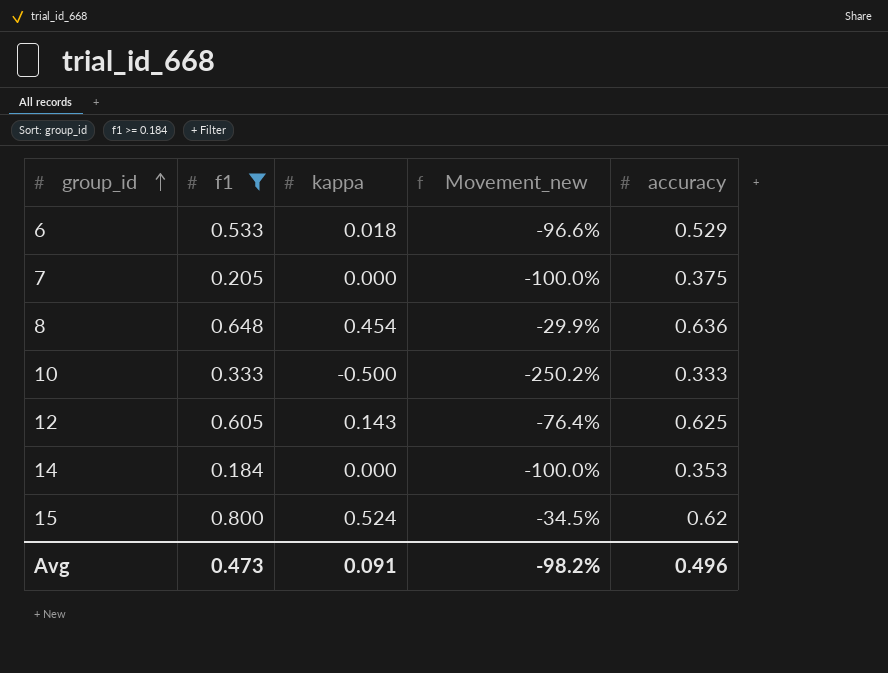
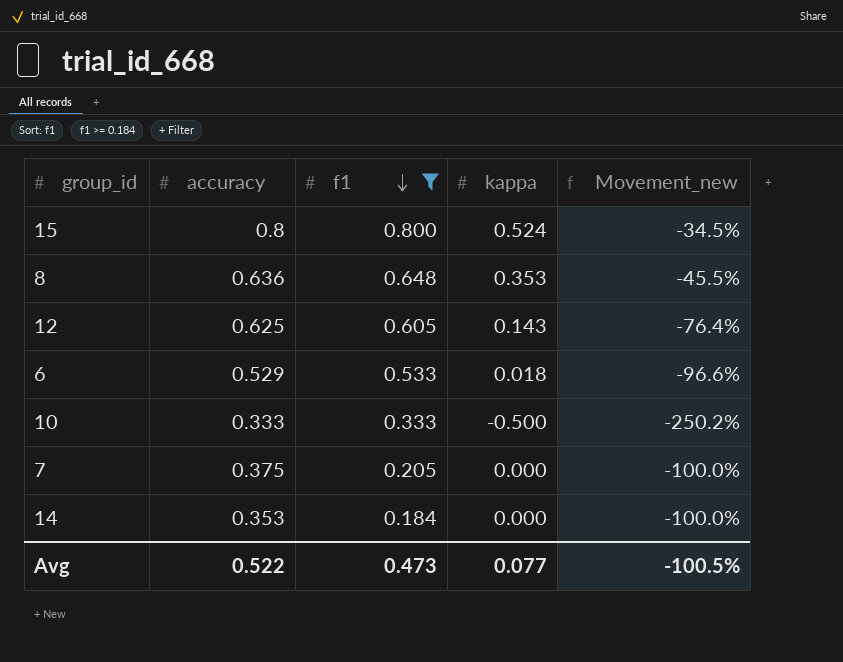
row order: group_id ascending -> f1 descending
column accuracy | position: 5 -> 2
15 | accuracy: 0.62 -> 0.8
8 | kappa: 0.454 -> 0.353
8 | Movement_new: -29.9% -> -45.5%
Avg | accuracy: 0.496 -> 0.522
Avg | kappa: 0.091 -> 0.077
Avg | Movement_new: -98.2% -> -100.5%

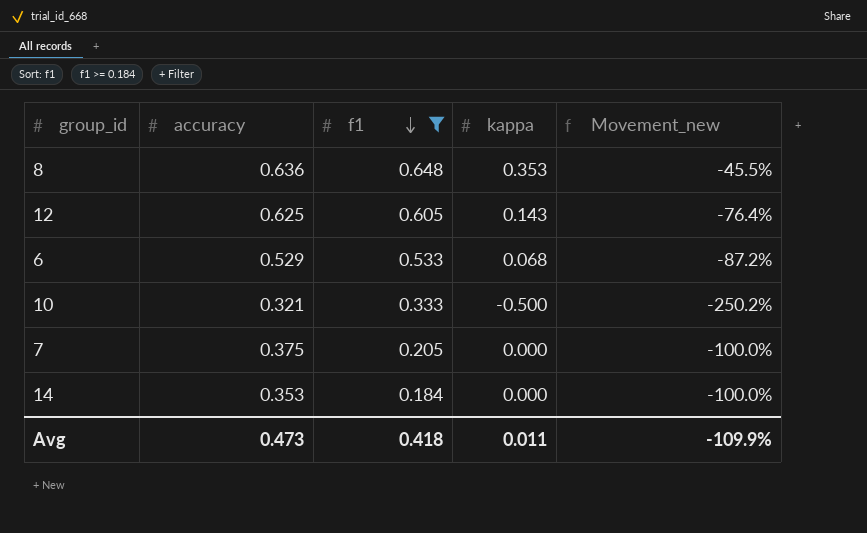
row 15: 0.8 | 0.800 | 0.524 | -34.5% -> none
6 | kappa: 0.018 -> 0.068
6 | Movement_new: -96.6% -> -87.2%
10 | accuracy: 0.333 -> 0.321
Avg | accuracy: 0.522 -> 0.473
Avg | f1: 0.473 -> 0.418
Avg | kappa: 0.077 -> 0.011
Avg | Movement_new: -100.5% -> -109.9%

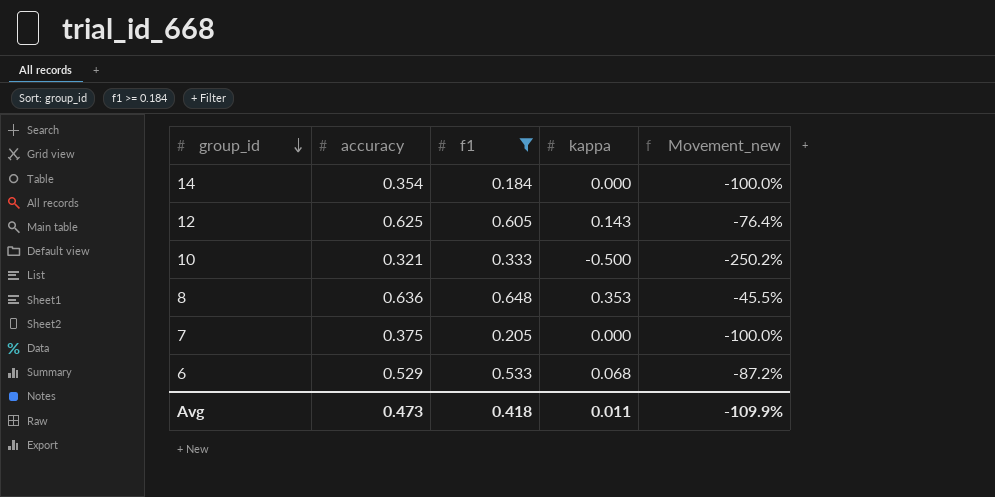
row order: f1 descending -> group_id descending
14 | accuracy: 0.353 -> 0.354

